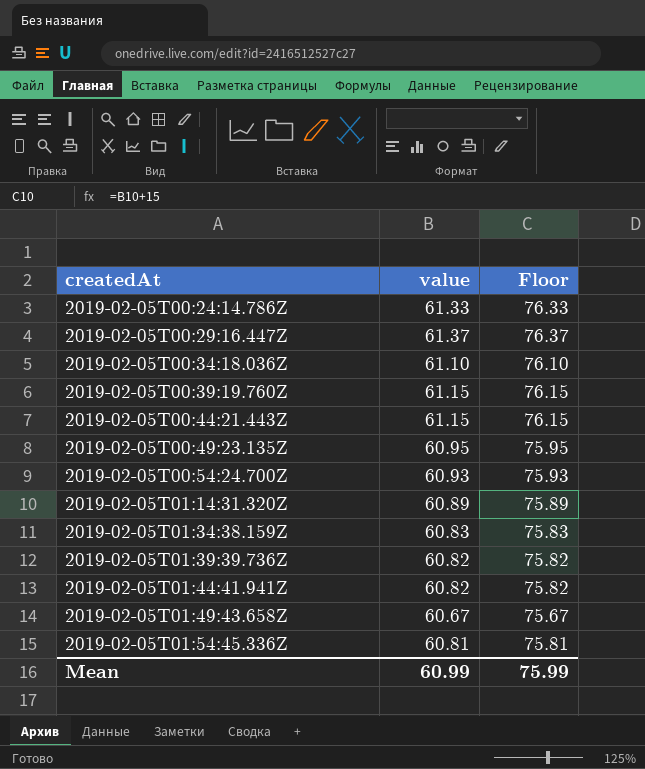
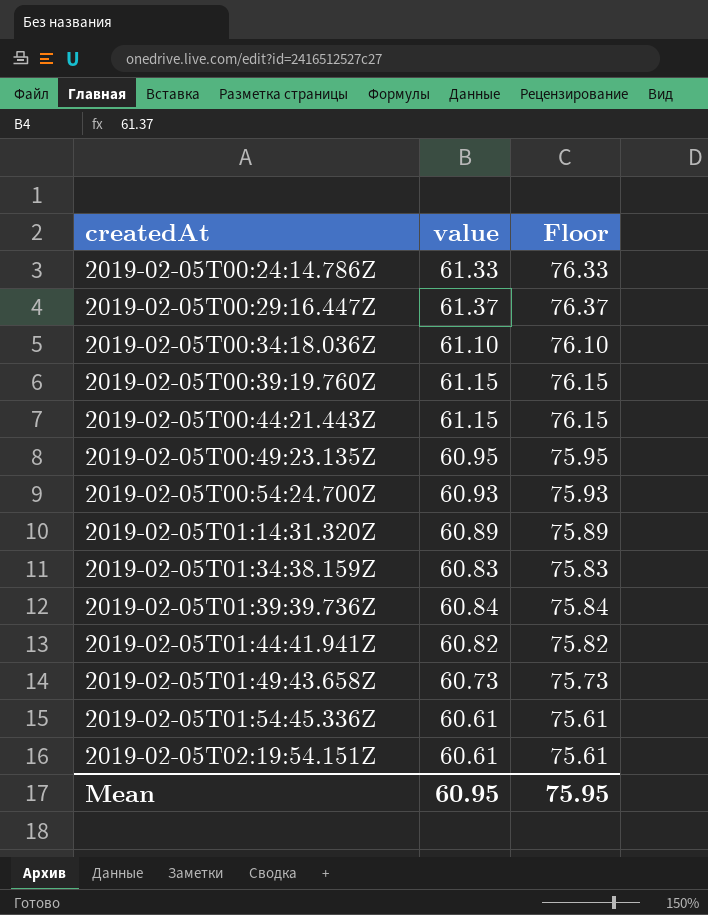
2019-02-05T01:39:39.736Z | value: 60.82 -> 60.84
2019-02-05T01:39:39.736Z | Floor: 75.82 -> 75.84
2019-02-05T01:49:43.658Z | value: 60.67 -> 60.73
2019-02-05T01:49:43.658Z | Floor: 75.67 -> 75.73
2019-02-05T01:54:45.336Z | value: 60.81 -> 60.61
2019-02-05T01:54:45.336Z | Floor: 75.81 -> 75.61
row 2019-02-05T02:19:54.151Z: none -> 60.61 | 75.61
Mean | value: 60.99 -> 60.95
Mean | Floor: 75.99 -> 75.95

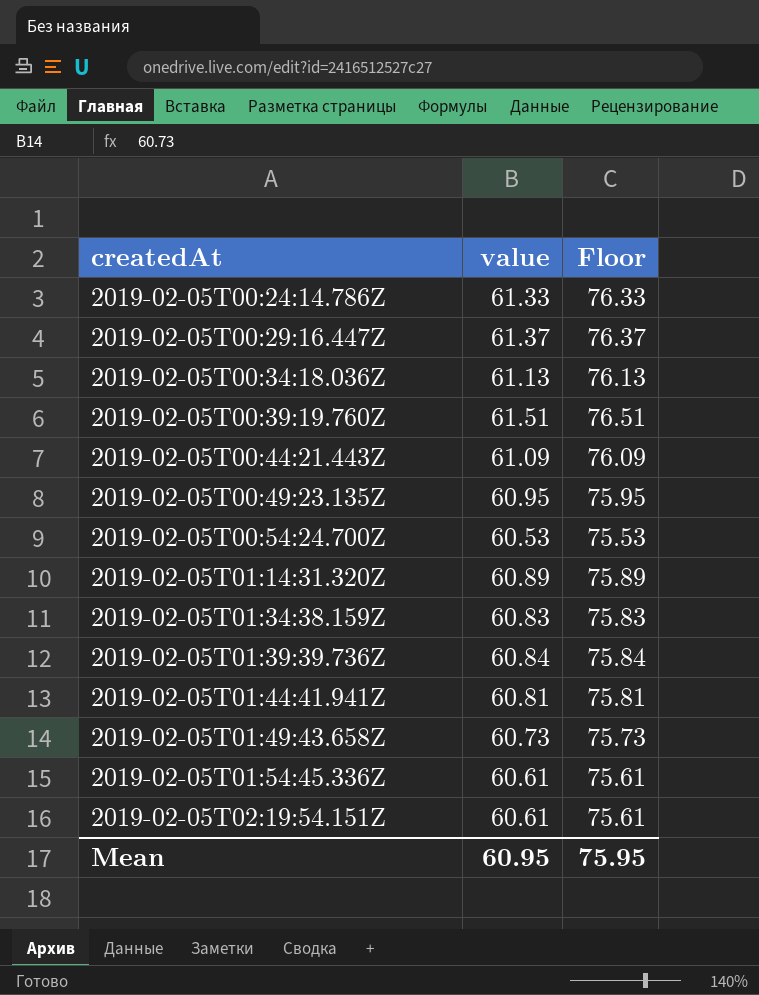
2019-02-05T00:34:18.036Z | value: 61.10 -> 61.13
2019-02-05T00:34:18.036Z | Floor: 76.10 -> 76.13
2019-02-05T00:39:19.760Z | value: 61.15 -> 61.51
2019-02-05T00:39:19.760Z | Floor: 76.15 -> 76.51
2019-02-05T00:44:21.443Z | value: 61.15 -> 61.09
2019-02-05T00:44:21.443Z | Floor: 76.15 -> 76.09
2019-02-05T00:54:24.700Z | value: 60.93 -> 60.53
2019-02-05T00:54:24.700Z | Floor: 75.93 -> 75.53
2019-02-05T01:44:41.941Z | value: 60.82 -> 60.81
2019-02-05T01:44:41.941Z | Floor: 75.82 -> 75.81

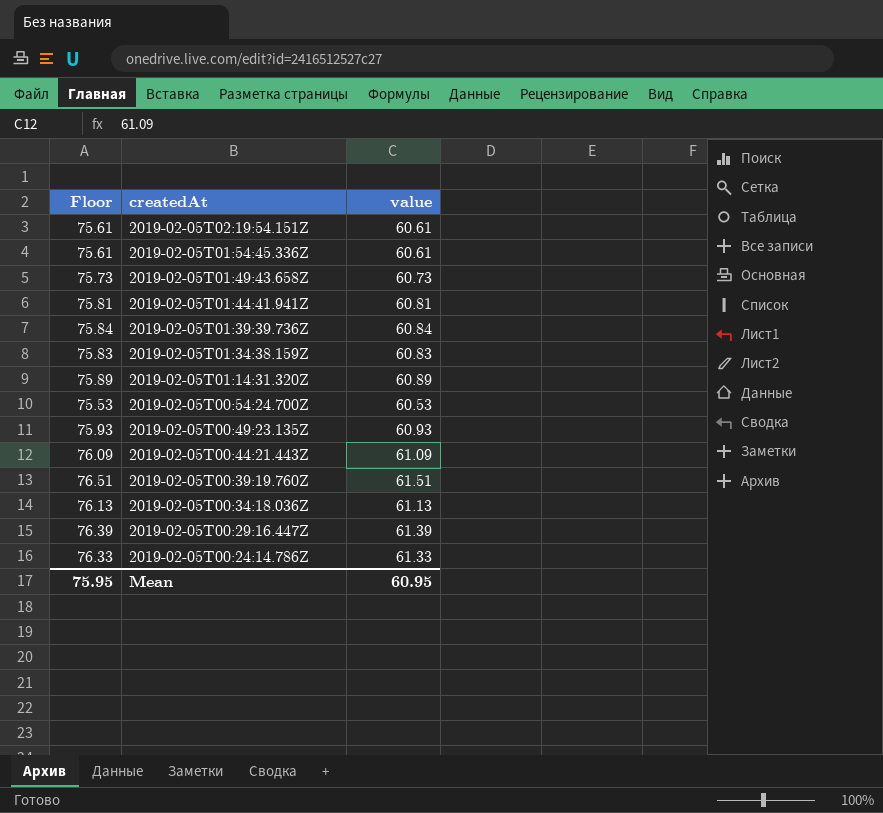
row order: createdAt ascending -> createdAt descending
column Floor | position: 3 -> 1
2019-02-05T00:49:23.135Z | Floor: 75.95 -> 75.93
2019-02-05T00:49:23.135Z | value: 60.95 -> 60.93
2019-02-05T00:29:16.447Z | Floor: 76.37 -> 76.39
2019-02-05T00:29:16.447Z | value: 61.37 -> 61.39

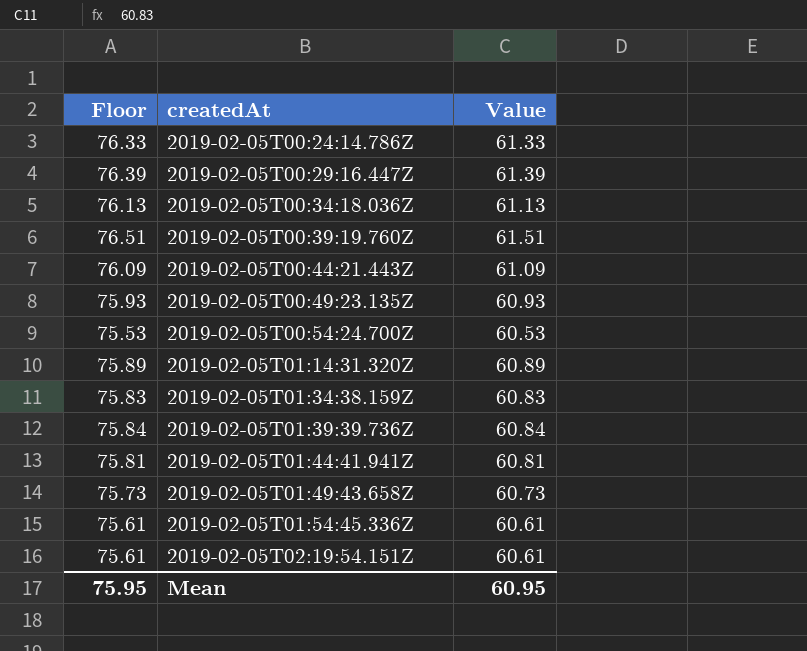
row order: createdAt descending -> createdAt ascending
column name: value -> Value

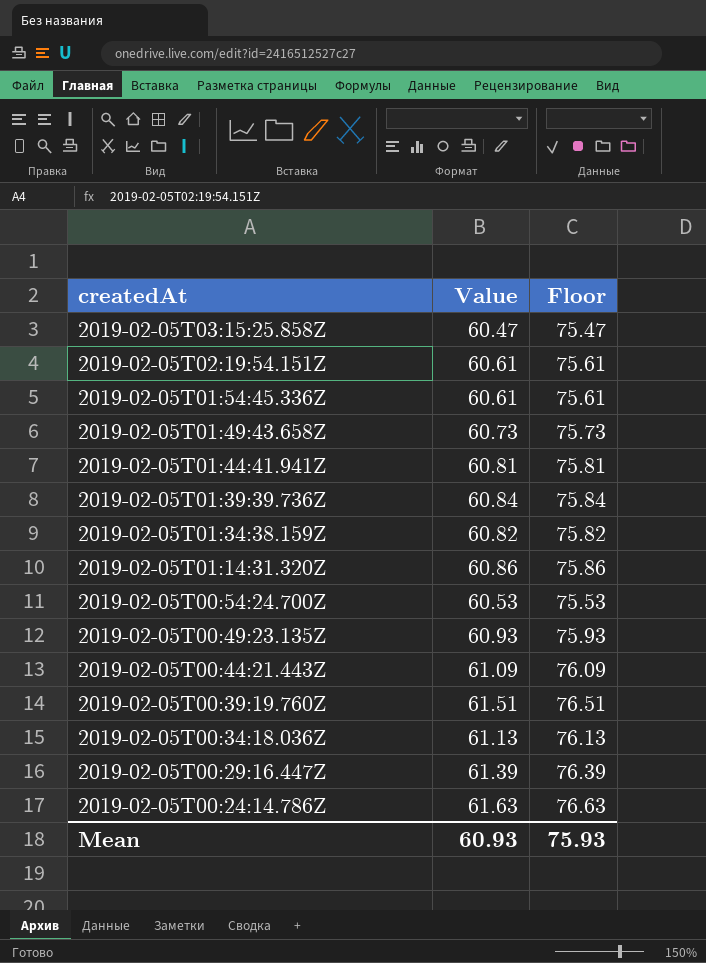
row order: createdAt ascending -> createdAt descending
column Floor | position: 1 -> 3
row 2019-02-05T03:15:25.858Z: none -> 60.47 | 75.47
2019-02-05T01:34:38.159Z | Value: 60.83 -> 60.82
2019-02-05T01:34:38.159Z | Floor: 75.83 -> 75.82
2019-02-05T01:14:31.320Z | Value: 60.89 -> 60.86
2019-02-05T01:14:31.320Z | Floor: 75.89 -> 75.86
2019-02-05T00:24:14.786Z | Value: 61.33 -> 61.63
2019-02-05T00:24:14.786Z | Floor: 76.33 -> 76.63
Mean | Value: 60.95 -> 60.93
Mean | Floor: 75.95 -> 75.93

